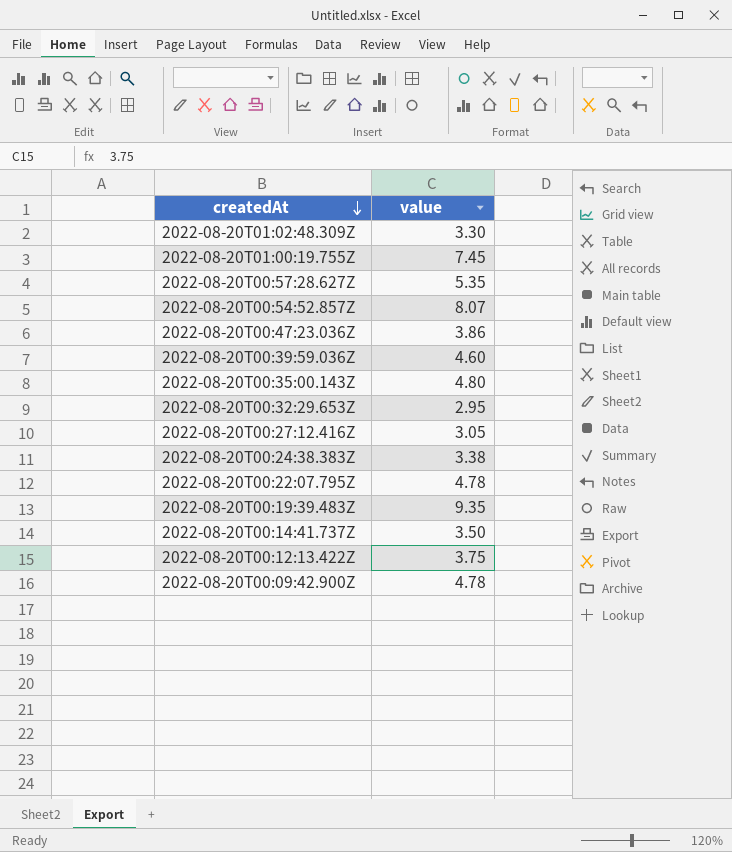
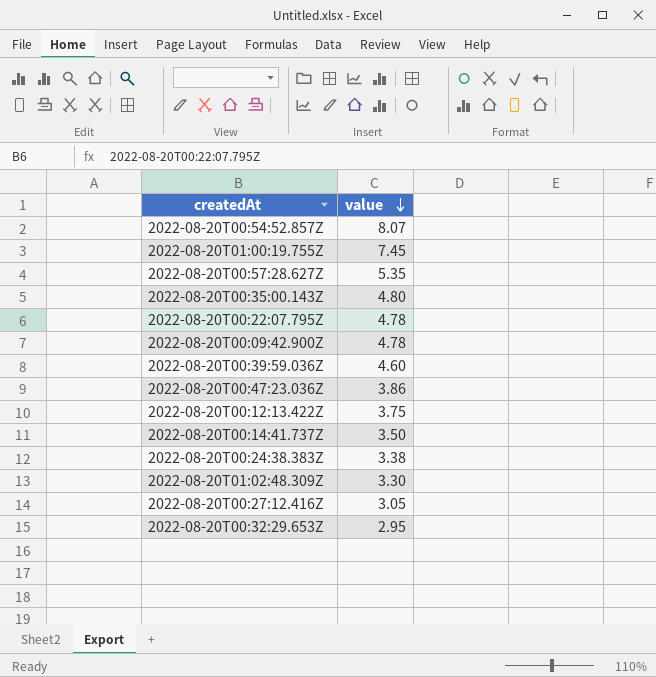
row order: createdAt descending -> value descending
row 2022-08-20T00:19:39.483Z: 9.35 -> none

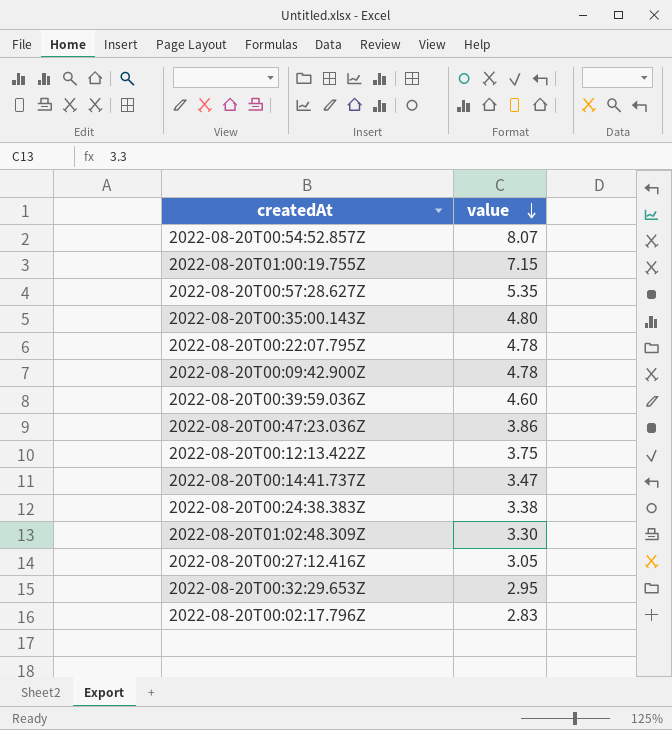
2022-08-20T01:00:19.755Z | value: 7.45 -> 7.15
2022-08-20T00:14:41.737Z | value: 3.50 -> 3.47
row 2022-08-20T00:02:17.796Z: none -> 2.83

